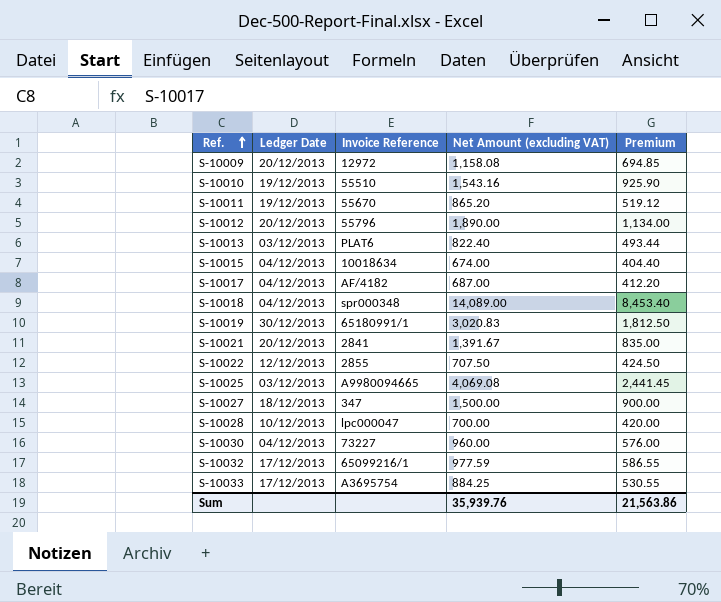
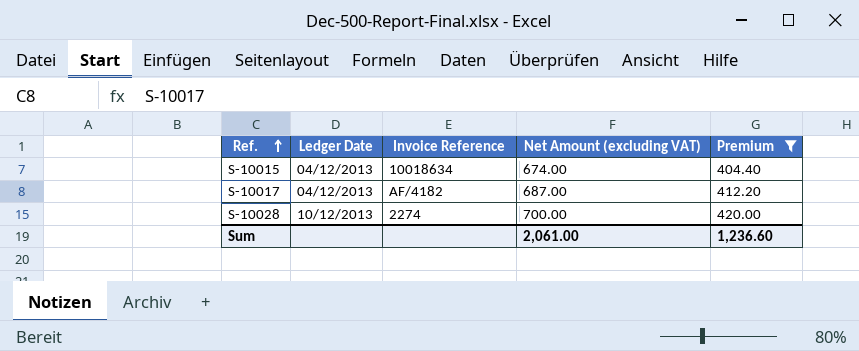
filter: none -> Premium <= 420.00
S-10028 | Invoice Reference: lpc000047 -> 2274
Sum | Net Amount (excluding VAT): 35,939.76 -> 2,061.00
Sum | Premium: 21,563.86 -> 1,236.60

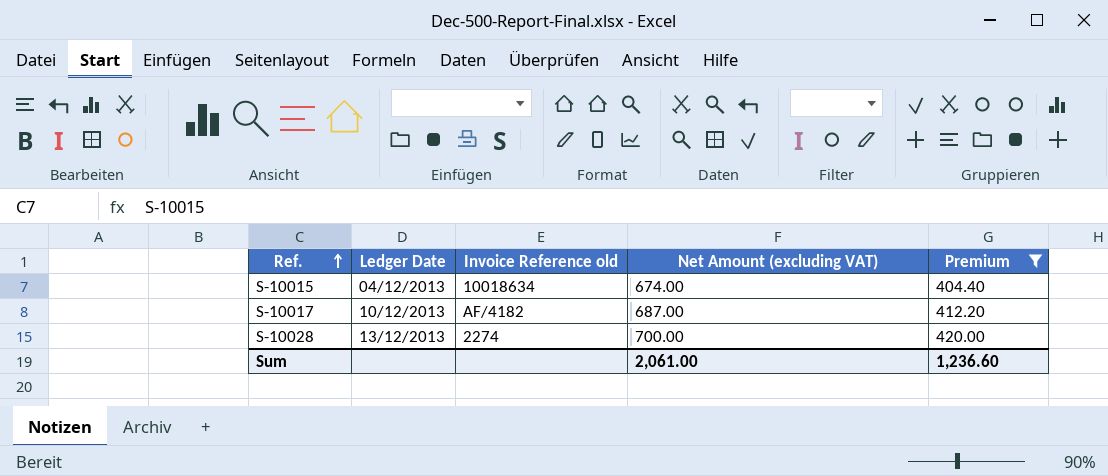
column name: Invoice Reference -> Invoice Reference old
S-10017 | Ledger Date: 04/12/2013 -> 10/12/2013
S-10028 | Ledger Date: 10/12/2013 -> 13/12/2013

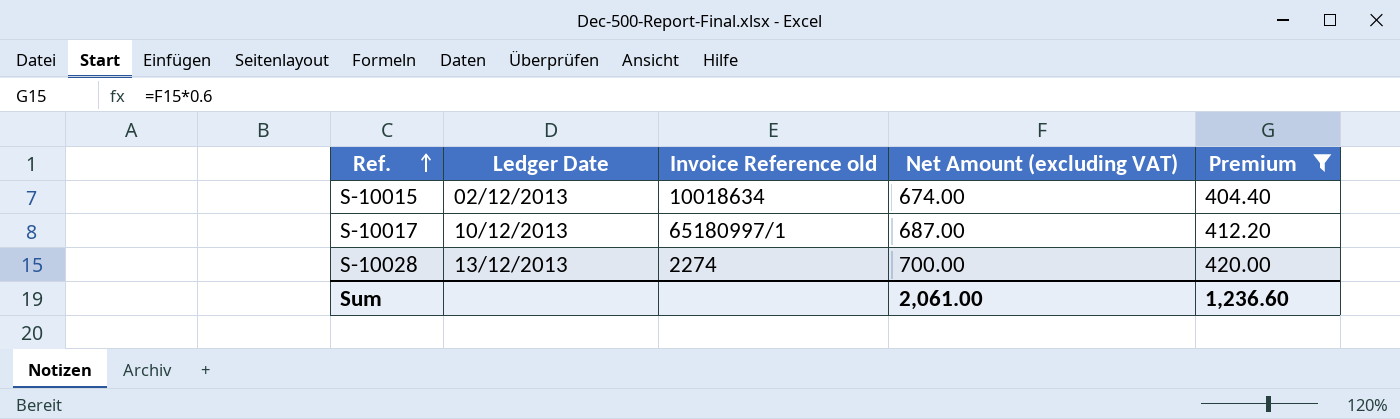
S-10015 | Ledger Date: 04/12/2013 -> 02/12/2013
S-10017 | Invoice Reference old: AF/4182 -> 65180997/1

